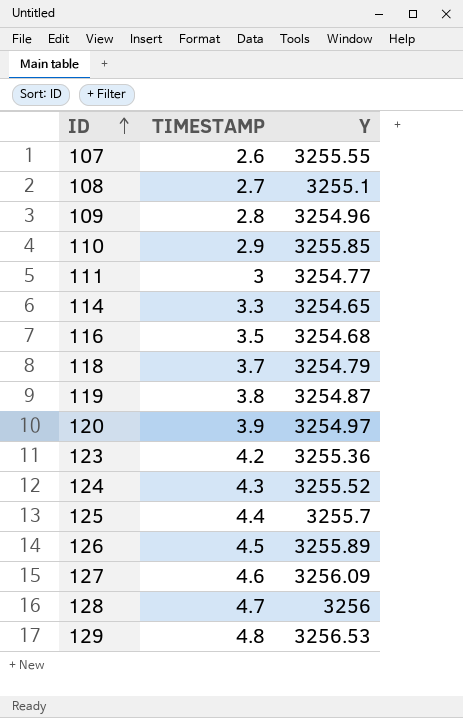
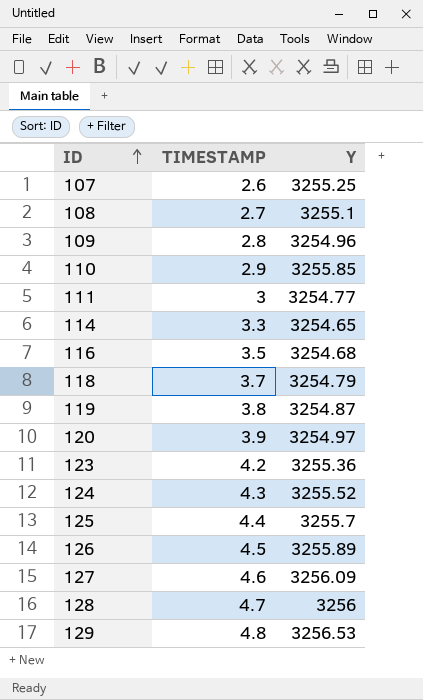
107 | Y: 3255.55 -> 3255.25

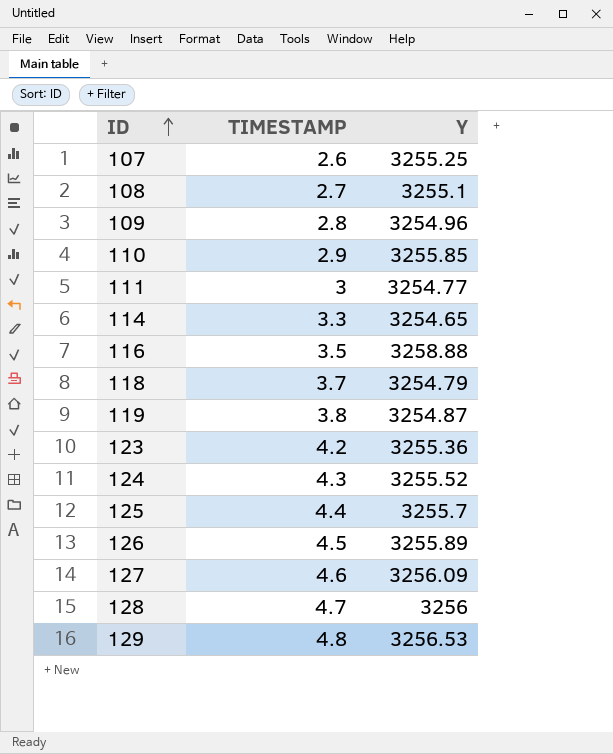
row 120: 3.9 | 3254.97 -> none
116 | Y: 3254.68 -> 3258.88

